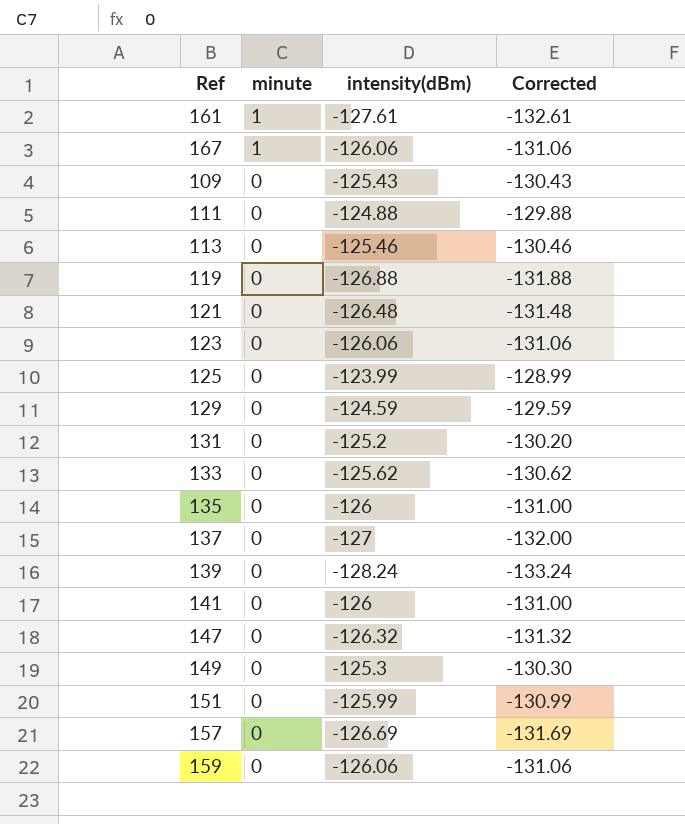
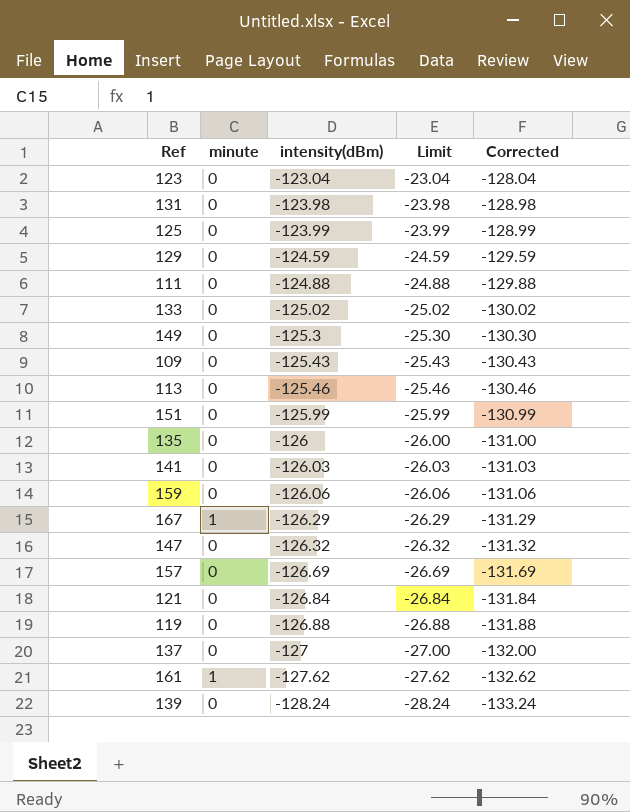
row order: minute descending -> intensity(dBm) descending
column Limit | formula: none -> [intensity(dBm)] + 100
123 | intensity(dBm): -126.06 -> -123.04
123 | Corrected: -131.06 -> -128.04
131 | intensity(dBm): -125.2 -> -123.98
131 | Corrected: -130.20 -> -128.98
133 | intensity(dBm): -125.62 -> -125.02
133 | Corrected: -130.62 -> -130.02
141 | intensity(dBm): -126 -> -126.03
141 | Corrected: -131.00 -> -131.03
167 | intensity(dBm): -126.06 -> -126.29
167 | Corrected: -131.06 -> -131.29
121 | intensity(dBm): -126.48 -> -126.84
121 | Corrected: -131.48 -> -131.84
161 | intensity(dBm): -127.61 -> -127.62
161 | Corrected: -132.61 -> -132.62

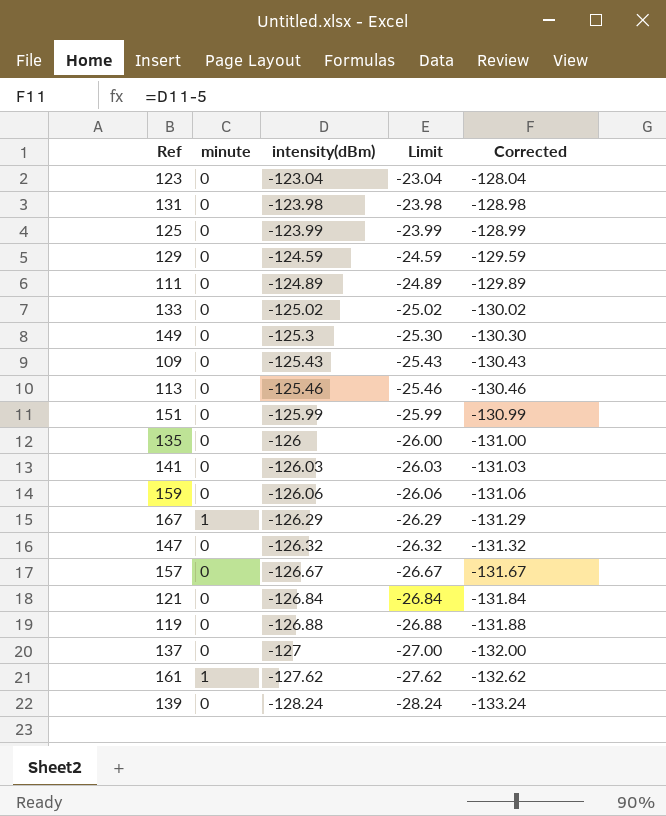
111 | intensity(dBm): -124.88 -> -124.89
111 | Limit: -24.88 -> -24.89
111 | Corrected: -129.88 -> -129.89
157 | intensity(dBm): -126.69 -> -126.67
157 | Limit: -26.69 -> -26.67
157 | Corrected: -131.69 -> -131.67

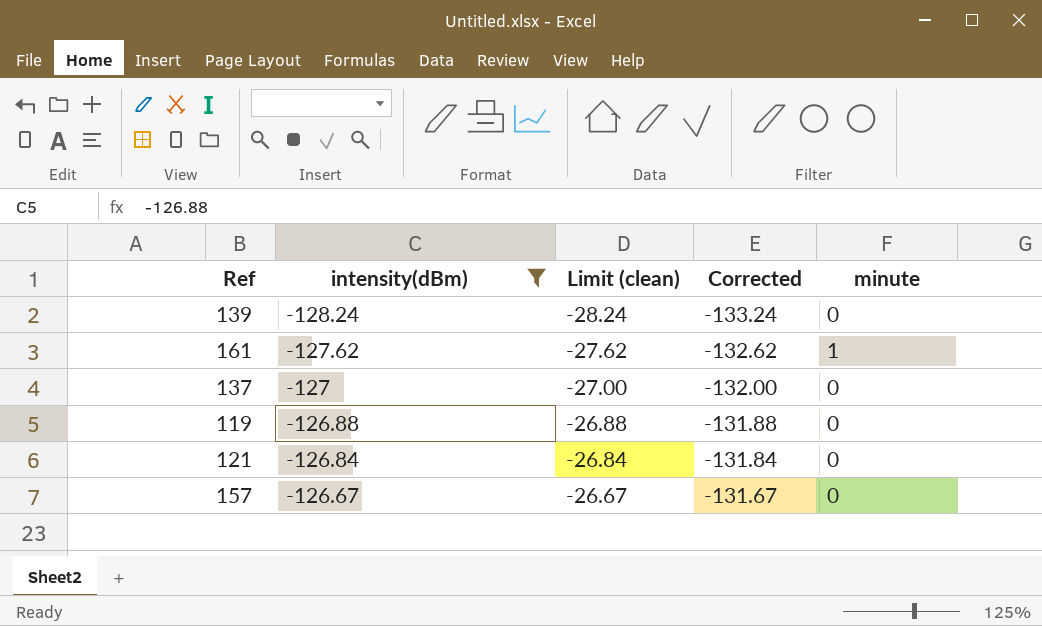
filter: none -> intensity(dBm) <= -126.67
row order: intensity(dBm) descending -> intensity(dBm) ascending
column name: Limit -> Limit (clean)
column minute | position: 2 -> 5

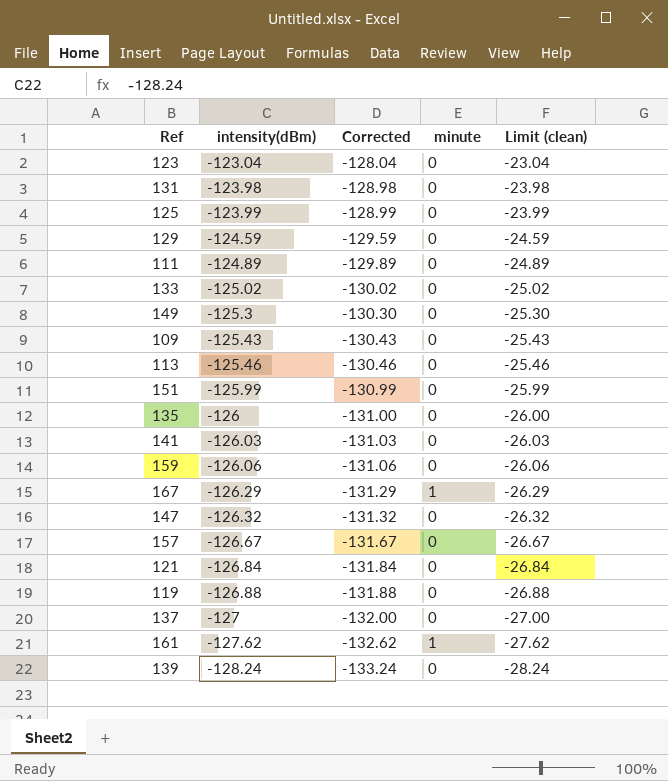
filter: intensity(dBm) <= -126.67 -> none
row order: intensity(dBm) ascending -> intensity(dBm) descending
column Limit (clean) | position: 3 -> 5

